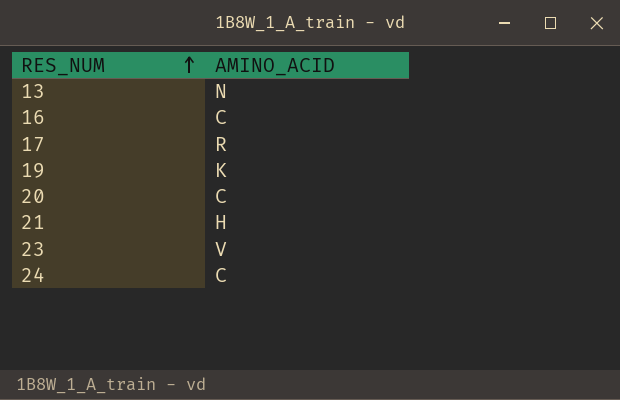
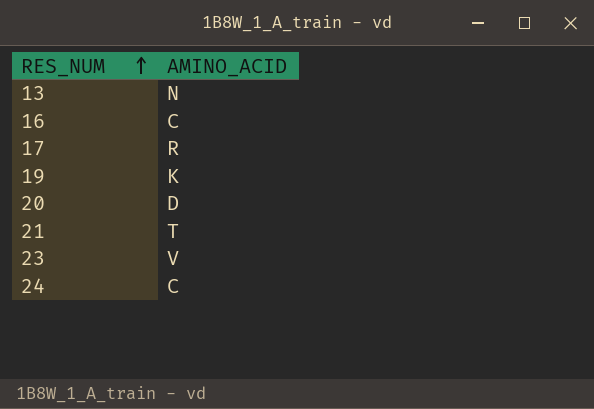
20 | AMINO_ACID: C -> D
21 | AMINO_ACID: H -> T

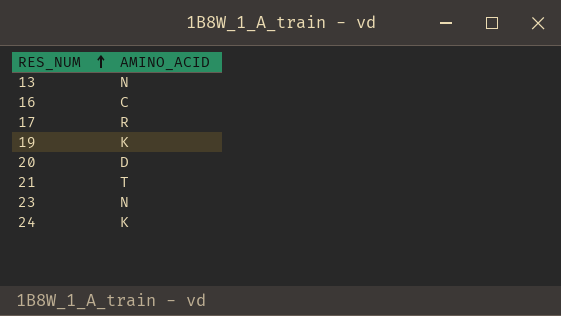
23 | AMINO_ACID: V -> N
24 | AMINO_ACID: C -> K

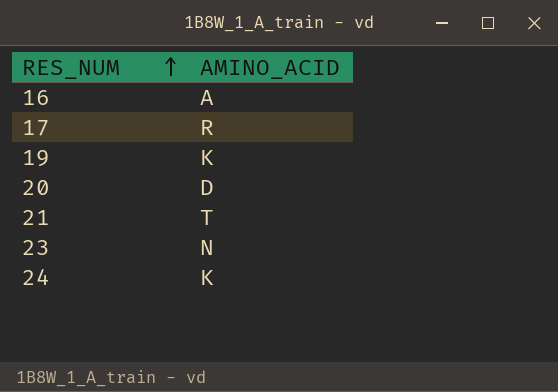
row 13: N -> none
16 | AMINO_ACID: C -> A

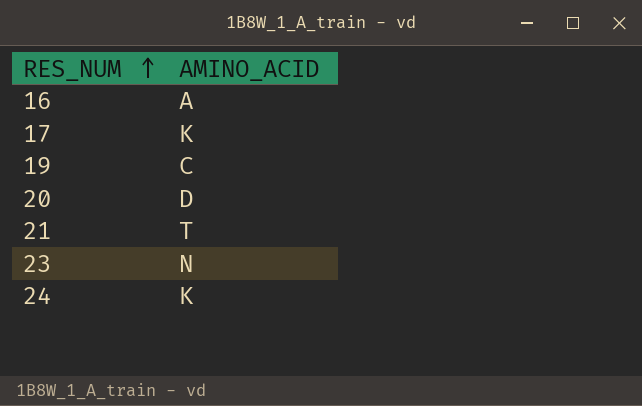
17 | AMINO_ACID: R -> K
19 | AMINO_ACID: K -> C

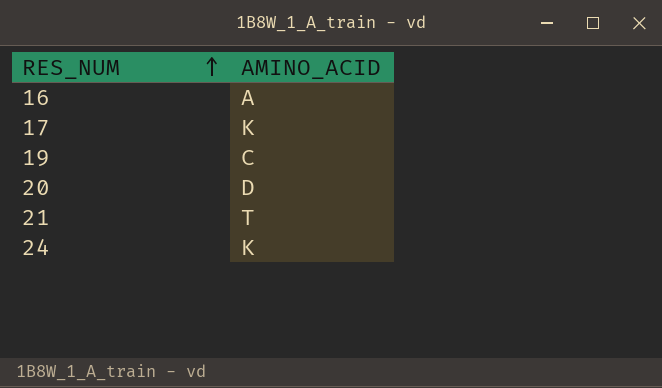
row 23: N -> none

